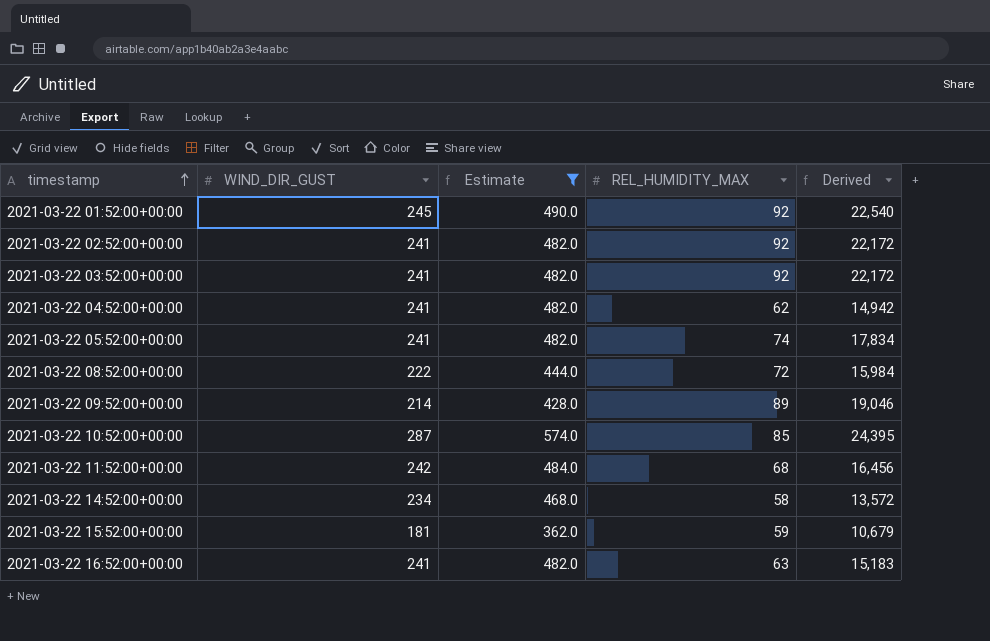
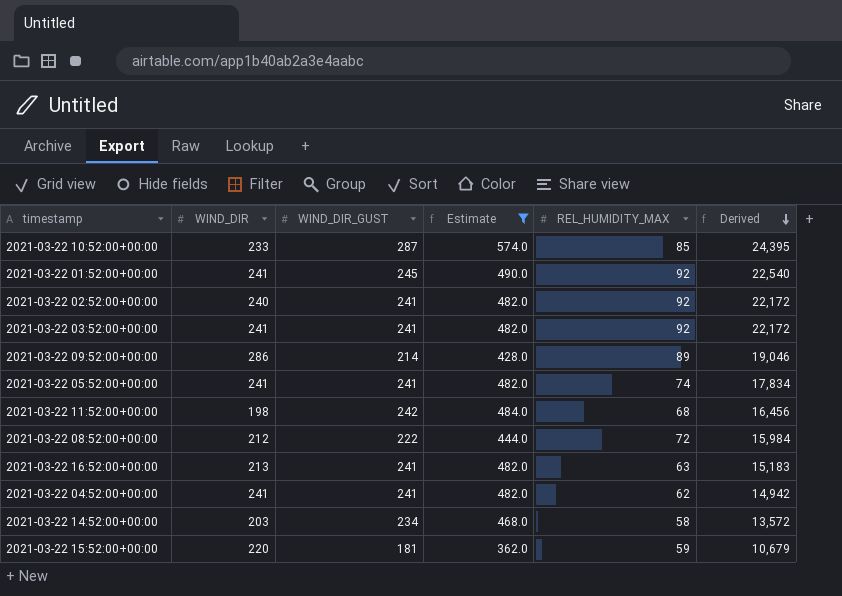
row order: timestamp ascending -> Derived descending
column WIND_DIR | position: none -> 2

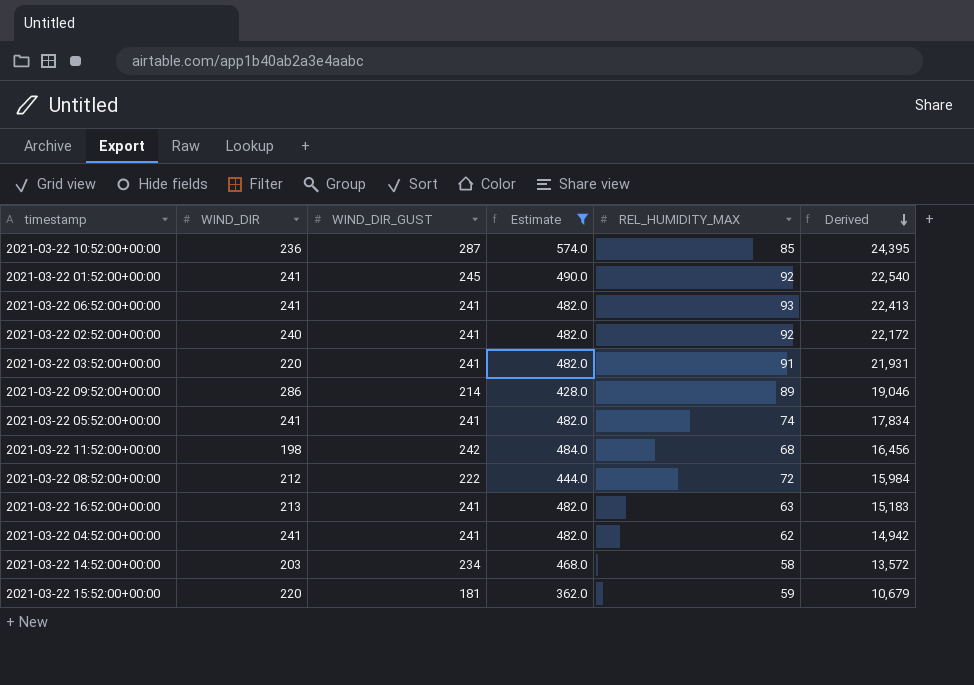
2021-03-22 10:52:00+00:00 | WIND_DIR: 233 -> 236
row 2021-03-22 06:52:00+00:00: none -> 241 | 241 | 482.0 | 93 | 22,413
2021-03-22 03:52:00+00:00 | WIND_DIR: 241 -> 220
2021-03-22 03:52:00+00:00 | REL_HUMIDITY_MAX: 92 -> 91
2021-03-22 03:52:00+00:00 | Derived: 22,172 -> 21,931

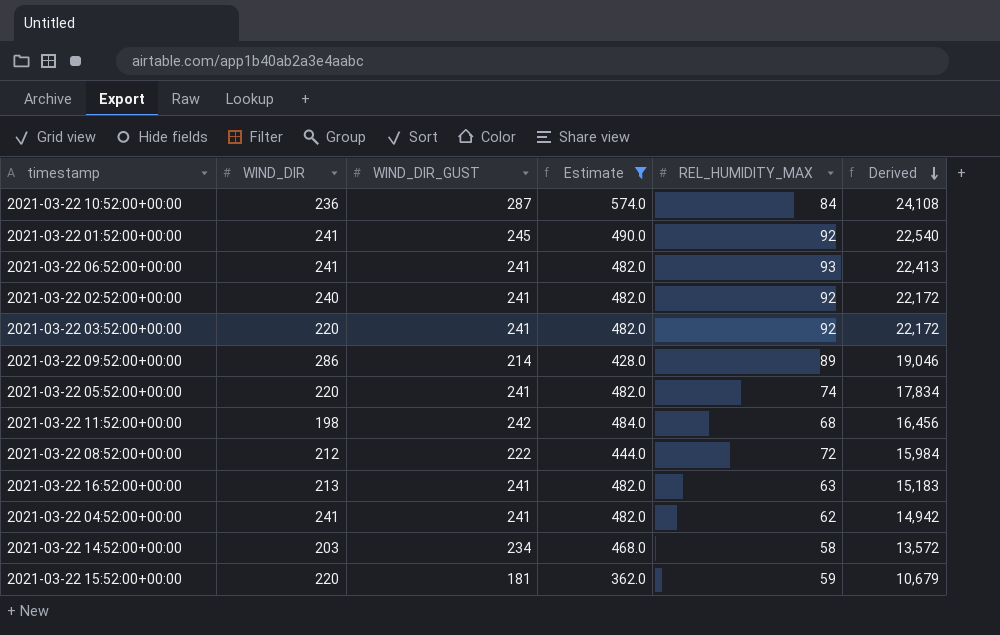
2021-03-22 10:52:00+00:00 | REL_HUMIDITY_MAX: 85 -> 84
2021-03-22 10:52:00+00:00 | Derived: 24,395 -> 24,108
2021-03-22 03:52:00+00:00 | REL_HUMIDITY_MAX: 91 -> 92
2021-03-22 03:52:00+00:00 | Derived: 21,931 -> 22,172
2021-03-22 05:52:00+00:00 | WIND_DIR: 241 -> 220

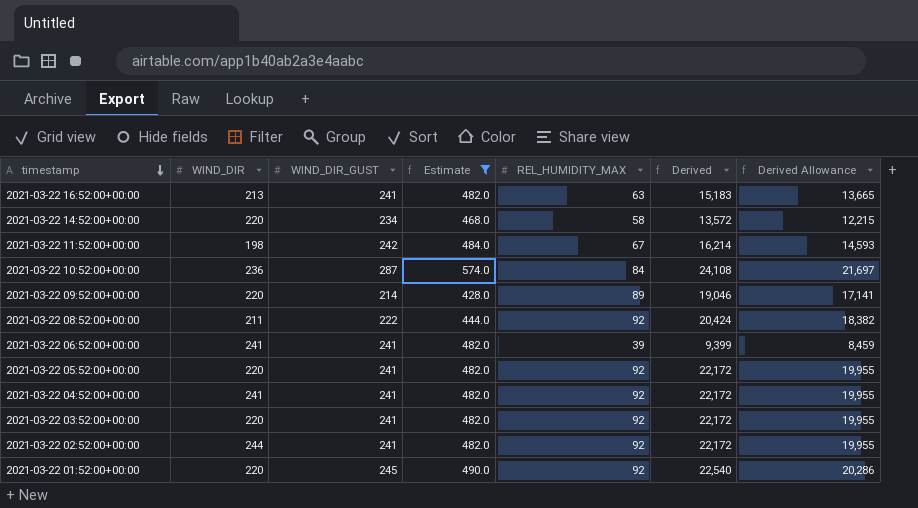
row order: Derived descending -> timestamp descending
column Derived Allowance | formula: none -> [Derived] * 0.9
row 2021-03-22 15:52:00+00:00: 220 | 181 | 362.0 | 59 | 10,679 -> none
2021-03-22 14:52:00+00:00 | WIND_DIR: 203 -> 220
2021-03-22 11:52:00+00:00 | REL_HUMIDITY_MAX: 68 -> 67
2021-03-22 11:52:00+00:00 | Derived: 16,456 -> 16,214
2021-03-22 09:52:00+00:00 | WIND_DIR: 286 -> 220
2021-03-22 08:52:00+00:00 | WIND_DIR: 212 -> 211
2021-03-22 08:52:00+00:00 | REL_HUMIDITY_MAX: 72 -> 92
2021-03-22 08:52:00+00:00 | Derived: 15,984 -> 20,424
2021-03-22 06:52:00+00:00 | REL_HUMIDITY_MAX: 93 -> 39
2021-03-22 06:52:00+00:00 | Derived: 22,413 -> 9,399
2021-03-22 05:52:00+00:00 | REL_HUMIDITY_MAX: 74 -> 92
2021-03-22 05:52:00+00:00 | Derived: 17,834 -> 22,172
2021-03-22 04:52:00+00:00 | REL_HUMIDITY_MAX: 62 -> 92
2021-03-22 04:52:00+00:00 | Derived: 14,942 -> 22,172
2021-03-22 02:52:00+00:00 | WIND_DIR: 240 -> 244
2021-03-22 01:52:00+00:00 | WIND_DIR: 241 -> 220

